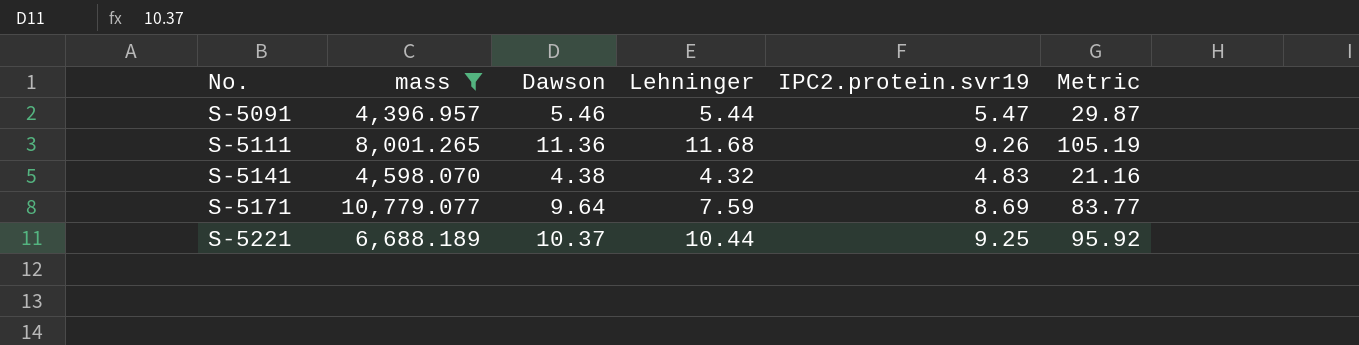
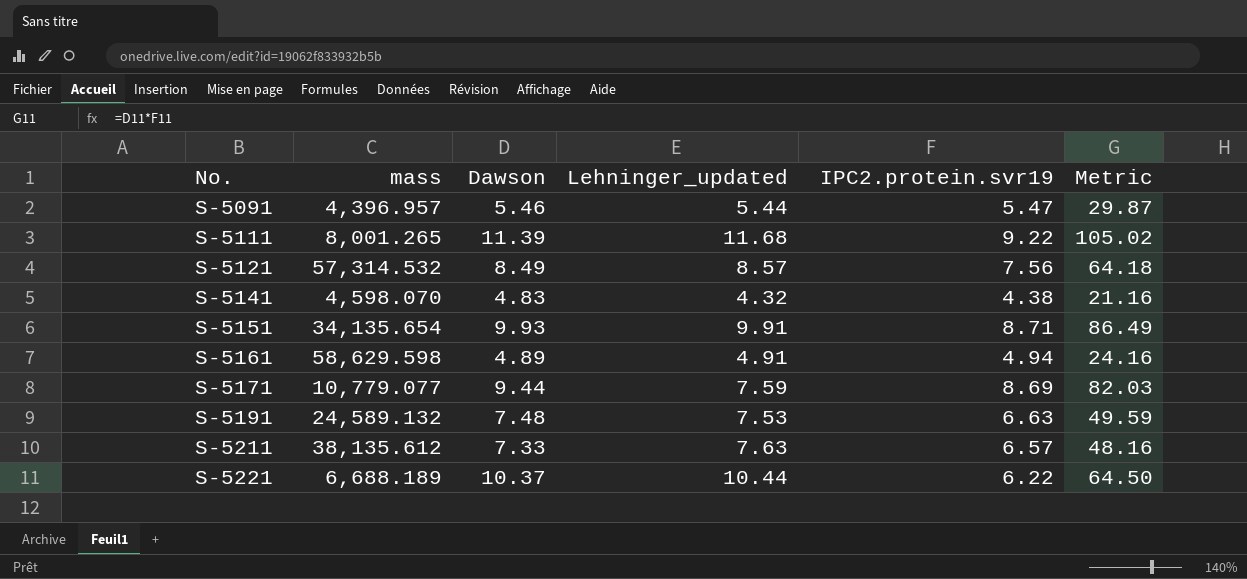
filter: mass <= 10,779.077 -> none
column name: Lehninger -> Lehninger_updated
S-5111 | Dawson: 11.36 -> 11.39
S-5111 | IPC2.protein.svr19: 9.26 -> 9.22
S-5111 | Metric: 105.19 -> 105.02
S-5141 | Dawson: 4.38 -> 4.83
S-5141 | IPC2.protein.svr19: 4.83 -> 4.38
S-5171 | Dawson: 9.64 -> 9.44
S-5171 | Metric: 83.77 -> 82.03
S-5221 | IPC2.protein.svr19: 9.25 -> 6.22
S-5221 | Metric: 95.92 -> 64.50

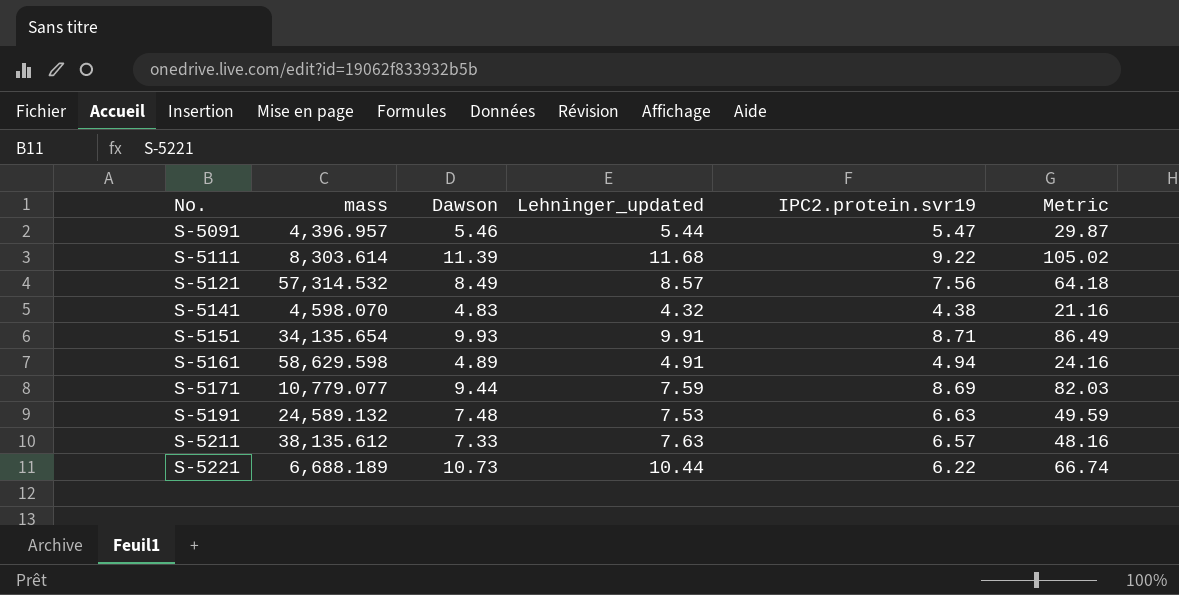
S-5111 | mass: 8,001.265 -> 8,303.614
S-5221 | Dawson: 10.37 -> 10.73
S-5221 | Metric: 64.50 -> 66.74

